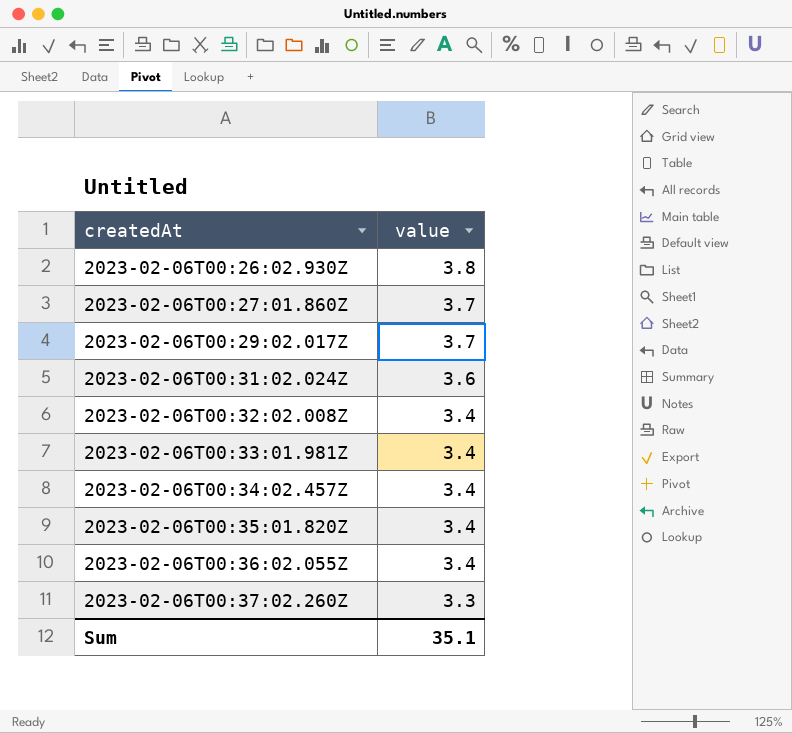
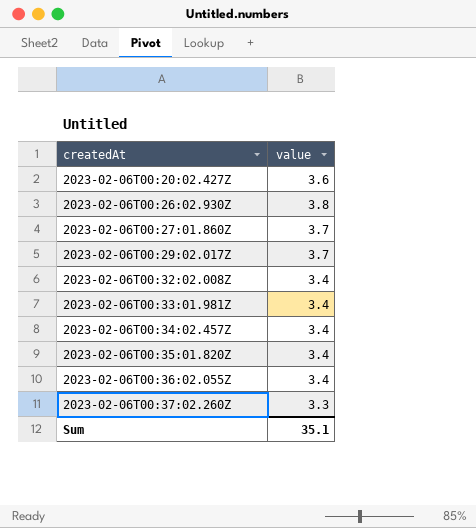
row 2023-02-06T00:31:02.024Z: 3.6 -> none
row 2023-02-06T00:20:02.427Z: none -> 3.6

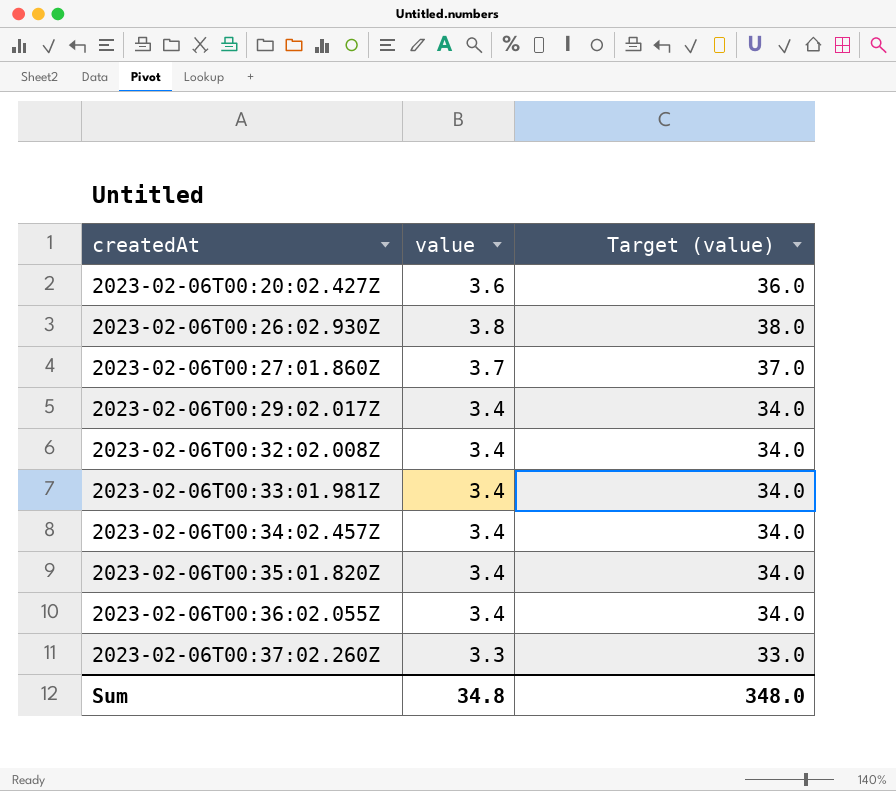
column Target (value) | formula: none -> [value] * 10
2023-02-06T00:29:02.017Z | value: 3.7 -> 3.4
Sum | value: 35.1 -> 34.8

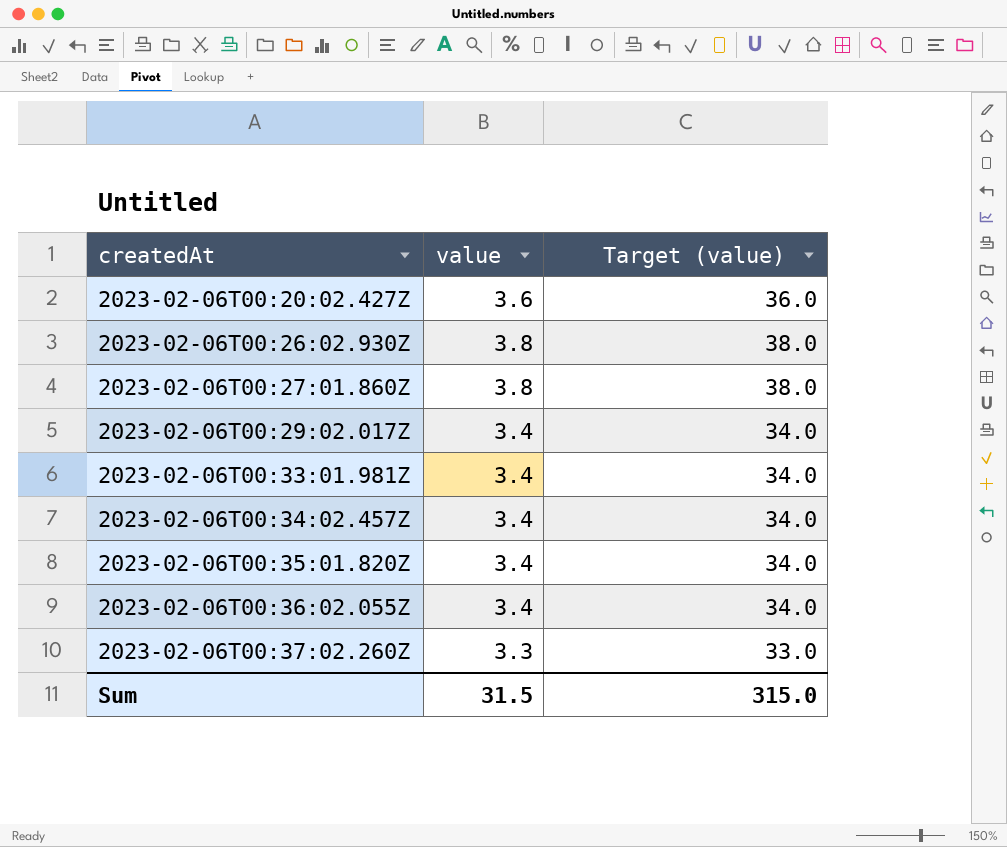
row 2023-02-06T00:32:02.008Z: 3.4 | 34.0 -> none
2023-02-06T00:27:01.860Z | value: 3.7 -> 3.8
2023-02-06T00:27:01.860Z | Target (value): 37.0 -> 38.0
Sum | value: 34.8 -> 31.5
Sum | Target (value): 348.0 -> 315.0

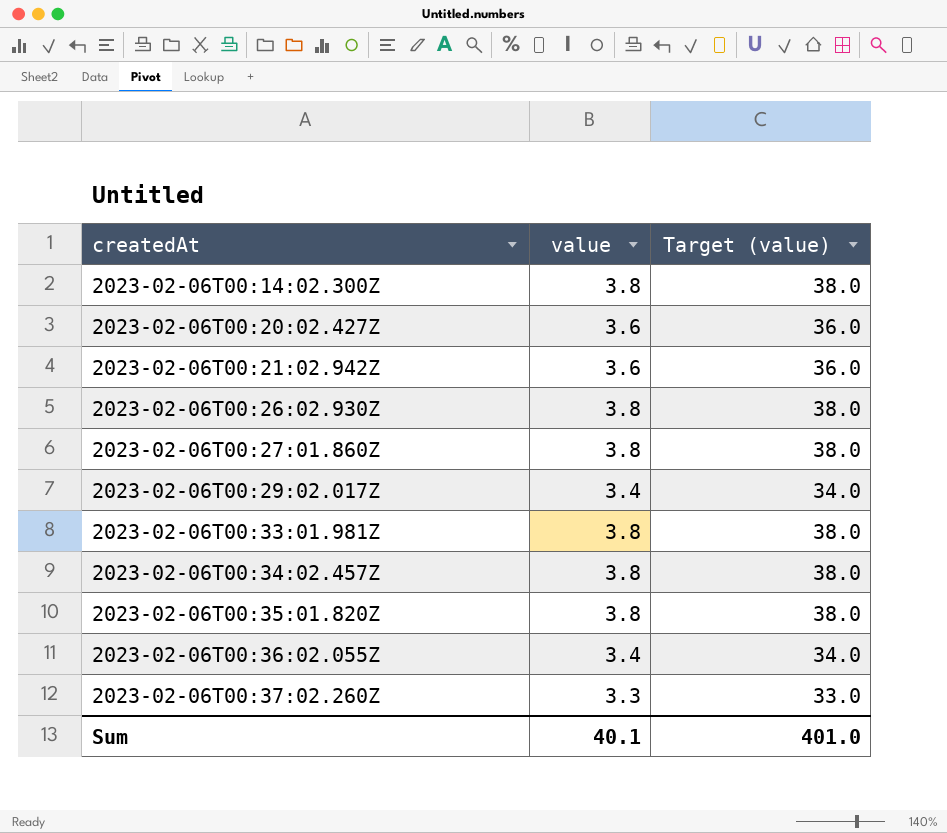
row 2023-02-06T00:14:02.300Z: none -> 3.8 | 38.0
row 2023-02-06T00:21:02.942Z: none -> 3.6 | 36.0
2023-02-06T00:33:01.981Z | value: 3.4 -> 3.8
2023-02-06T00:33:01.981Z | Target (value): 34.0 -> 38.0
2023-02-06T00:34:02.457Z | value: 3.4 -> 3.8
2023-02-06T00:34:02.457Z | Target (value): 34.0 -> 38.0
2023-02-06T00:35:01.820Z | value: 3.4 -> 3.8
2023-02-06T00:35:01.820Z | Target (value): 34.0 -> 38.0
Sum | value: 31.5 -> 40.1
Sum | Target (value): 315.0 -> 401.0

